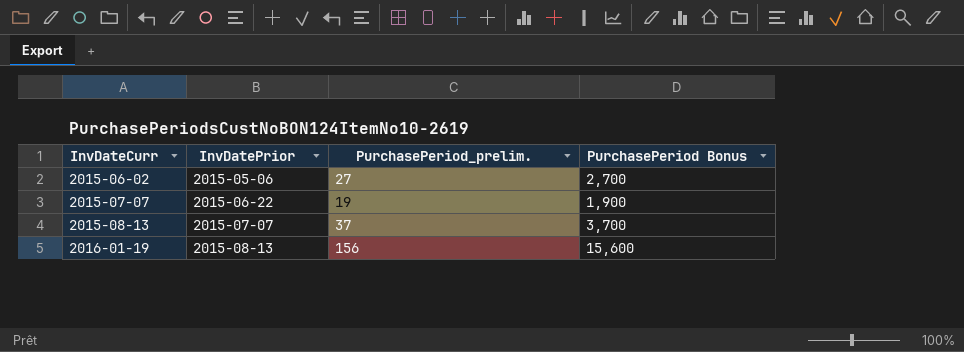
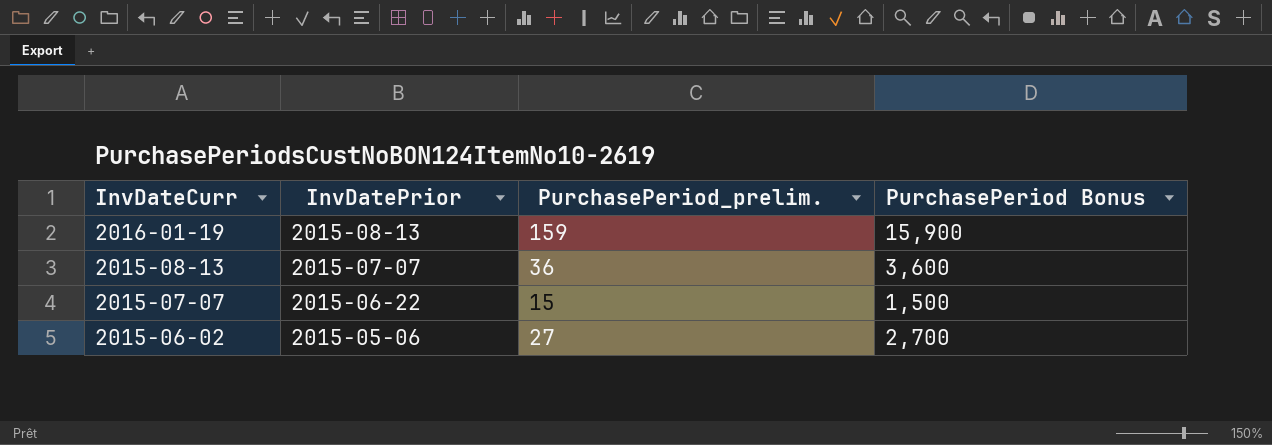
row order: InvDateCurr ascending -> InvDateCurr descending
2016-01-19 | PurchasePeriod_prelim.: 156 -> 159
2016-01-19 | PurchasePeriod Bonus: 15,600 -> 15,900
2015-08-13 | PurchasePeriod_prelim.: 37 -> 36
2015-08-13 | PurchasePeriod Bonus: 3,700 -> 3,600
2015-07-07 | PurchasePeriod_prelim.: 19 -> 15
2015-07-07 | PurchasePeriod Bonus: 1,900 -> 1,500

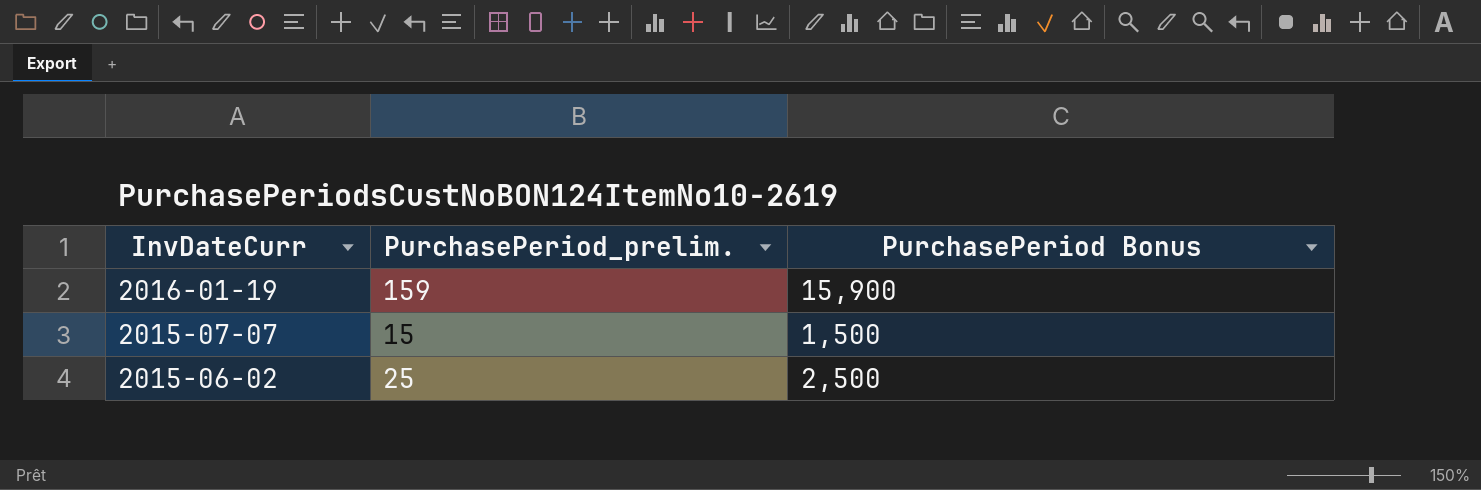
column InvDatePrior | position: 2 -> none
row 2015-08-13: 2015-07-07 | 36 | 3,600 -> none
2015-06-02 | PurchasePeriod_prelim.: 27 -> 25
2015-06-02 | PurchasePeriod Bonus: 2,700 -> 2,500

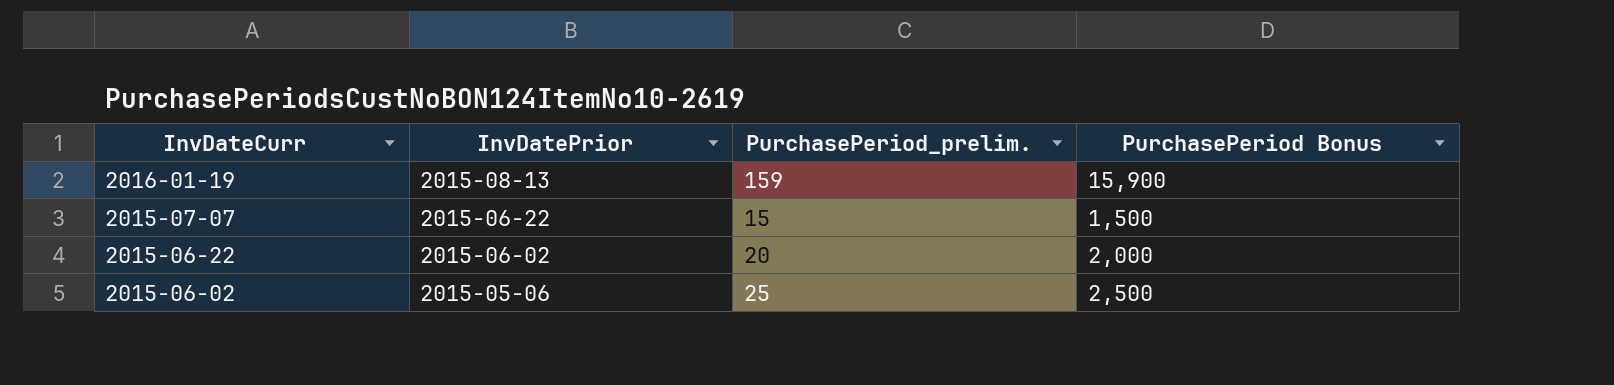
column InvDatePrior | position: none -> 2
row 2015-06-22: none -> 2015-06-02 | 20 | 2,000

